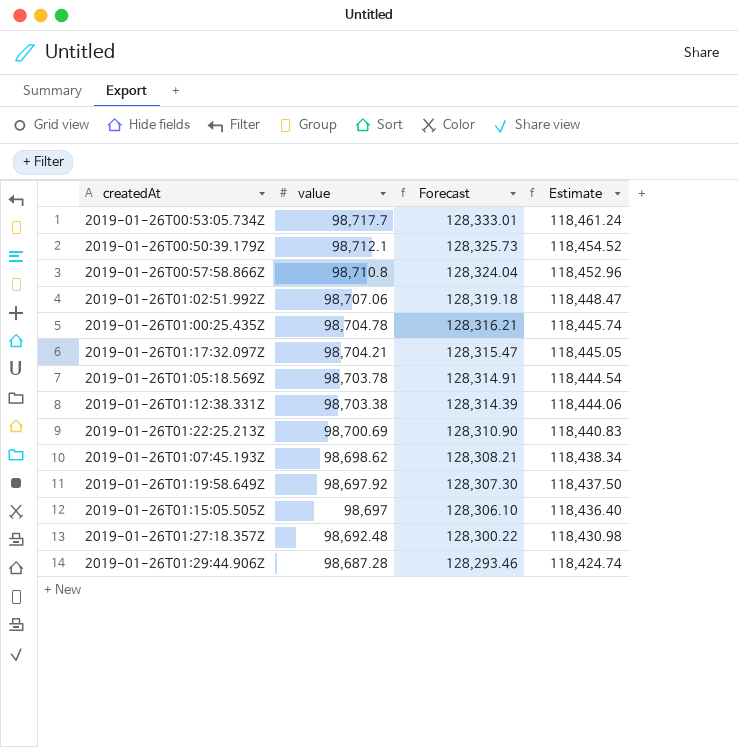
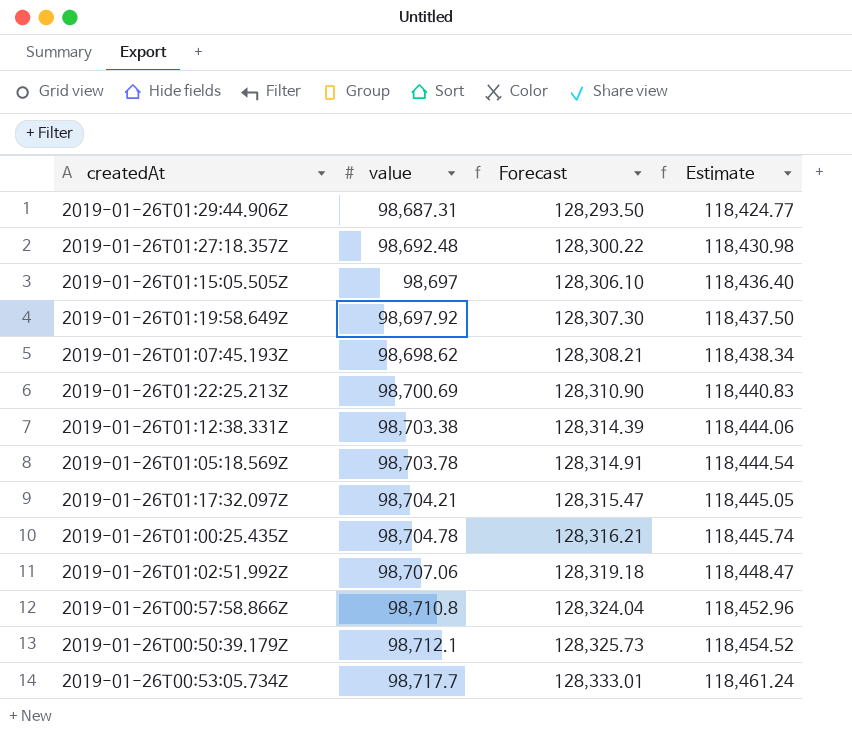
row order: value descending -> value ascending
2019-01-26T01:29:44.906Z | value: 98,687.28 -> 98,687.31
2019-01-26T01:29:44.906Z | Forecast: 128,293.46 -> 128,293.50
2019-01-26T01:29:44.906Z | Estimate: 118,424.74 -> 118,424.77

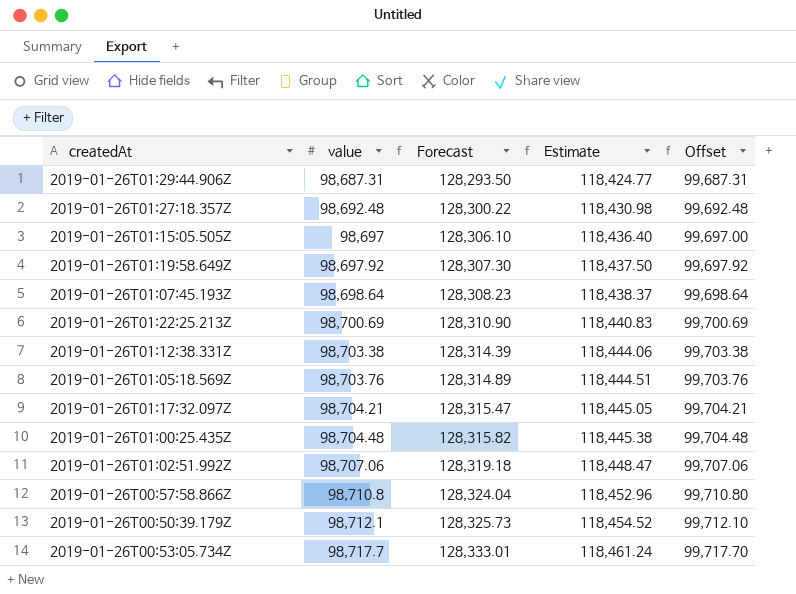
column Offset | formula: none -> [value] + 1000
2019-01-26T01:07:45.193Z | value: 98,698.62 -> 98,698.64
2019-01-26T01:07:45.193Z | Forecast: 128,308.21 -> 128,308.23
2019-01-26T01:07:45.193Z | Estimate: 118,438.34 -> 118,438.37
2019-01-26T01:05:18.569Z | value: 98,703.78 -> 98,703.76
2019-01-26T01:05:18.569Z | Forecast: 128,314.91 -> 128,314.89
2019-01-26T01:05:18.569Z | Estimate: 118,444.54 -> 118,444.51
2019-01-26T01:00:25.435Z | value: 98,704.78 -> 98,704.48
2019-01-26T01:00:25.435Z | Forecast: 128,316.21 -> 128,315.82
2019-01-26T01:00:25.435Z | Estimate: 118,445.74 -> 118,445.38

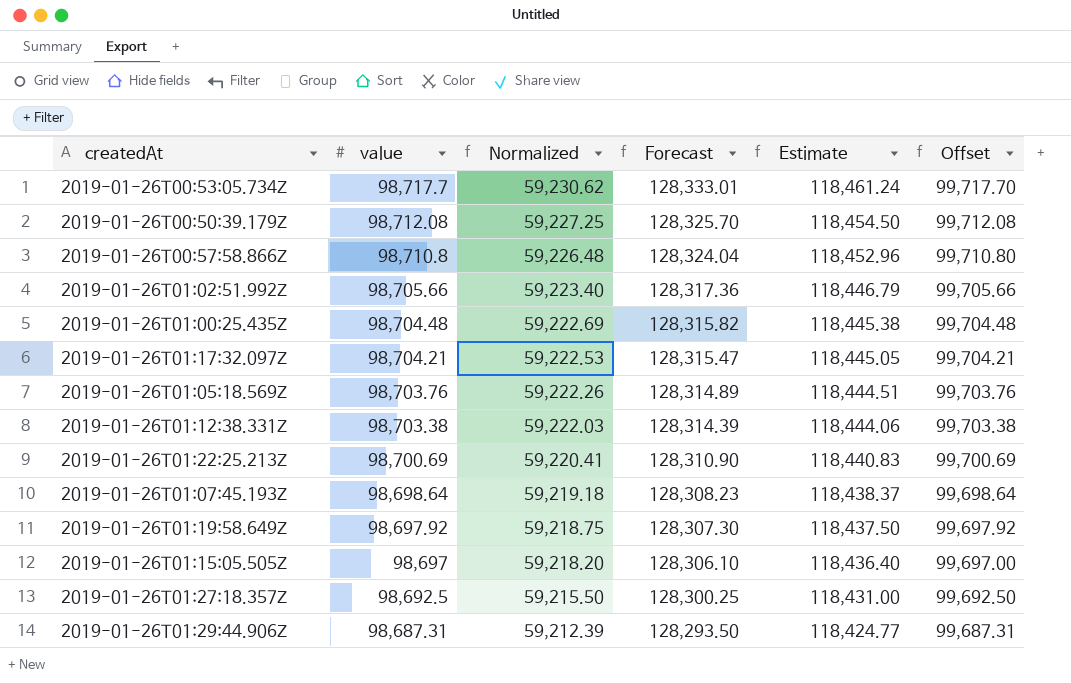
row order: value ascending -> value descending
column Normalized | formula: none -> [value] * 0.6
2019-01-26T00:50:39.179Z | value: 98,712.1 -> 98,712.08
2019-01-26T00:50:39.179Z | Forecast: 128,325.73 -> 128,325.70
2019-01-26T00:50:39.179Z | Estimate: 118,454.52 -> 118,454.50
2019-01-26T00:50:39.179Z | Offset: 99,712.10 -> 99,712.08
2019-01-26T01:02:51.992Z | value: 98,707.06 -> 98,705.66
2019-01-26T01:02:51.992Z | Forecast: 128,319.18 -> 128,317.36
2019-01-26T01:02:51.992Z | Estimate: 118,448.47 -> 118,446.79
2019-01-26T01:02:51.992Z | Offset: 99,707.06 -> 99,705.66
2019-01-26T01:27:18.357Z | value: 98,692.48 -> 98,692.5
2019-01-26T01:27:18.357Z | Forecast: 128,300.22 -> 128,300.25
2019-01-26T01:27:18.357Z | Estimate: 118,430.98 -> 118,431.00
2019-01-26T01:27:18.357Z | Offset: 99,692.48 -> 99,692.50

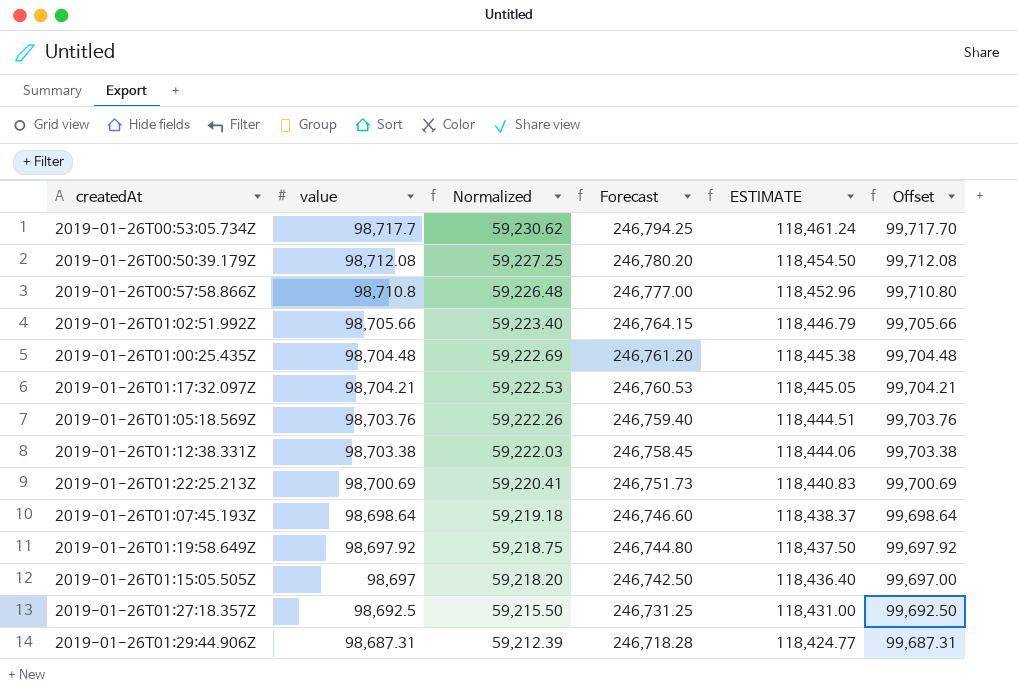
column Forecast | formula: [value] * 1.3 -> [value] * 2.5
column name: Estimate -> ESTIMATE

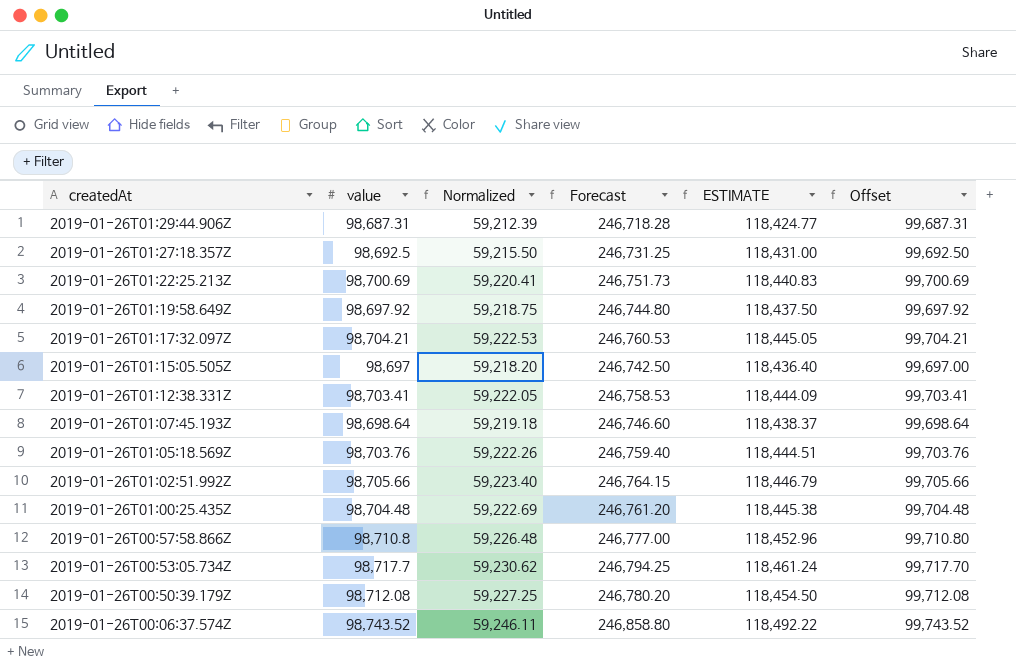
row order: value descending -> createdAt descending
2019-01-26T01:12:38.331Z | value: 98,703.38 -> 98,703.41
2019-01-26T01:12:38.331Z | Normalized: 59,222.03 -> 59,222.05
2019-01-26T01:12:38.331Z | Forecast: 246,758.45 -> 246,758.53
2019-01-26T01:12:38.331Z | ESTIMATE: 118,444.06 -> 118,444.09
2019-01-26T01:12:38.331Z | Offset: 99,703.38 -> 99,703.41
row 2019-01-26T00:06:37.574Z: none -> 98,743.52 | 59,246.11 | 246,858.80 | 118,492.22 | 99,743.52

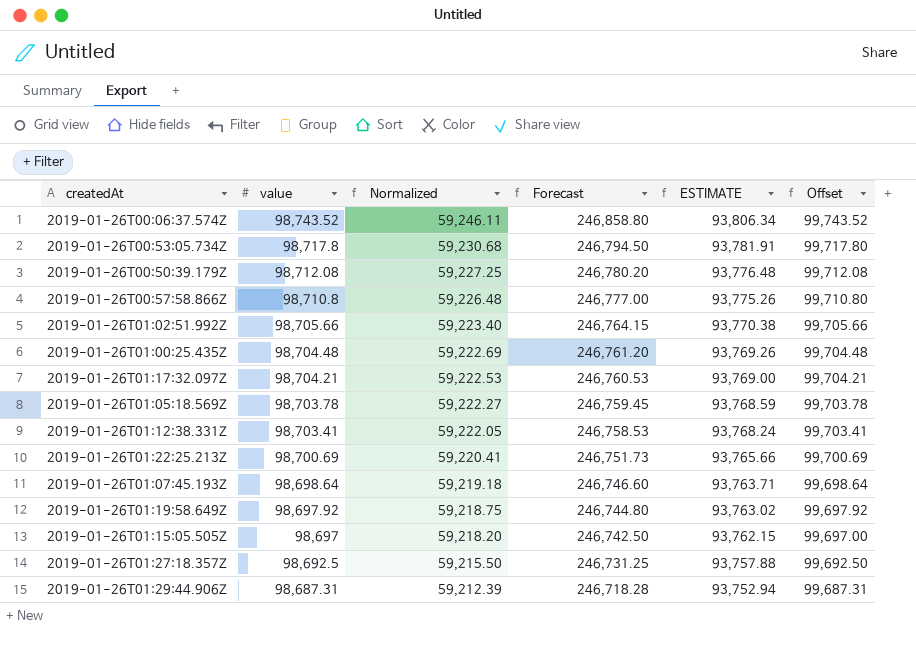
row order: createdAt descending -> value descending
column ESTIMATE | formula: [value] * 1.2 -> [value] * 0.95
2019-01-26T00:53:05.734Z | value: 98,717.7 -> 98,717.8
2019-01-26T00:53:05.734Z | Normalized: 59,230.62 -> 59,230.68
2019-01-26T00:53:05.734Z | Forecast: 246,794.25 -> 246,794.50
2019-01-26T00:53:05.734Z | Offset: 99,717.70 -> 99,717.80
2019-01-26T01:05:18.569Z | value: 98,703.76 -> 98,703.78
2019-01-26T01:05:18.569Z | Normalized: 59,222.26 -> 59,222.27
2019-01-26T01:05:18.569Z | Forecast: 246,759.40 -> 246,759.45
2019-01-26T01:05:18.569Z | Offset: 99,703.76 -> 99,703.78

